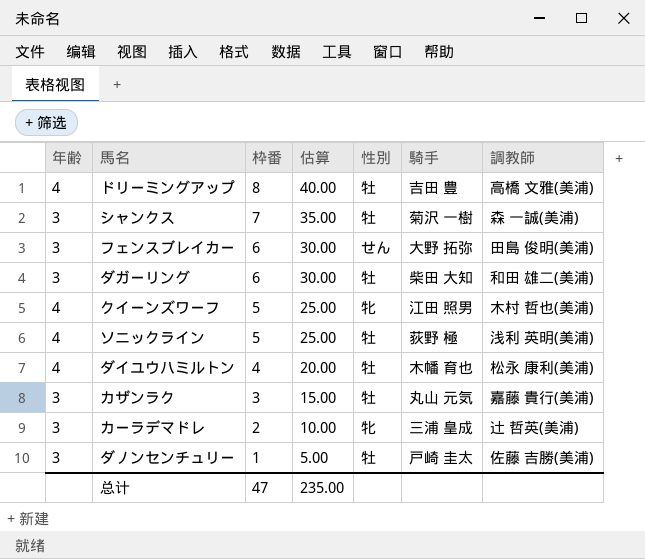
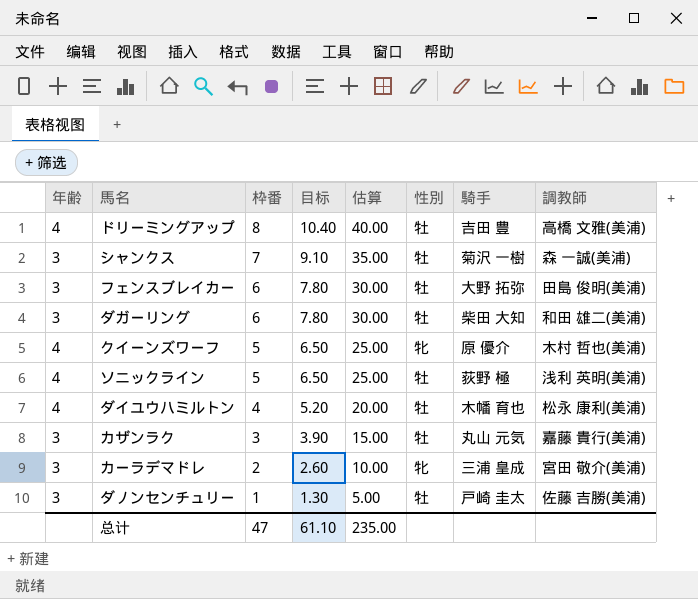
column 目标 | formula: none -> [枠番] * 1.3
フェンスブレイカー | 性別: せん -> 牡
クイーンズワーフ | 騎手: 江田 照男 -> 原 優介
カーラデマドレ | 調教師: 辻 哲英(美浦) -> 宮田 敬介(美浦)

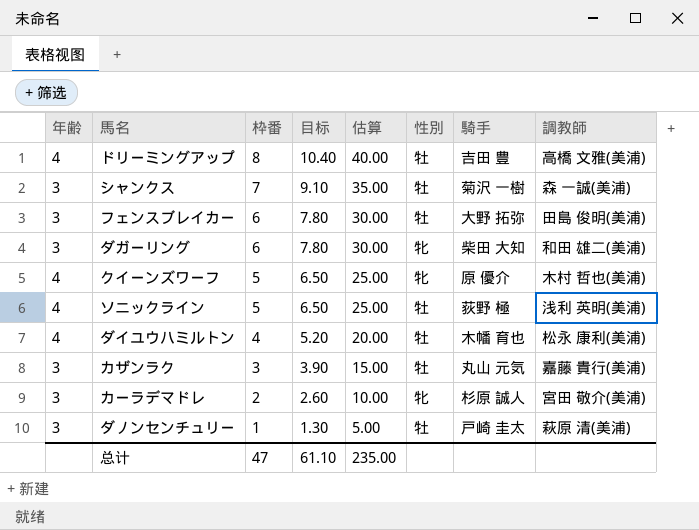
ダガーリング | 性別: 牡 -> 牝
カーラデマドレ | 騎手: 三浦 皇成 -> 杉原 誠人
ダノンセンチュリー | 調教師: 佐藤 吉勝(美浦) -> 萩原 清(美浦)

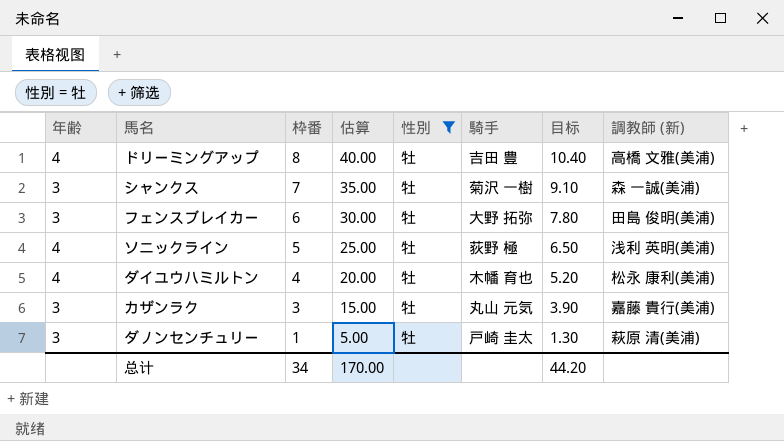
filter: none -> 性別 = 牡
column 目标 | position: 4 -> 7
column name: 調教師 -> 調教師 (新)
总计 | 枠番: 47 -> 34
总计 | 估算: 235.00 -> 170.00
总计 | 目标: 61.10 -> 44.20

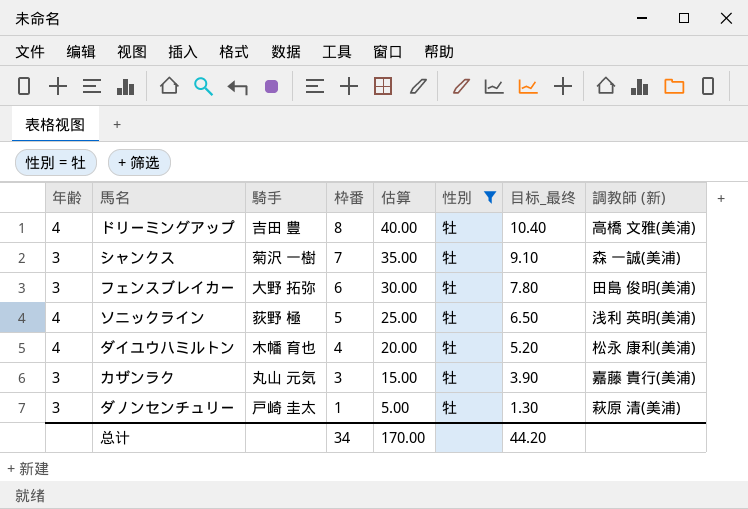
column 騎手 | position: 6 -> 3
column name: 目标 -> 目标_最终

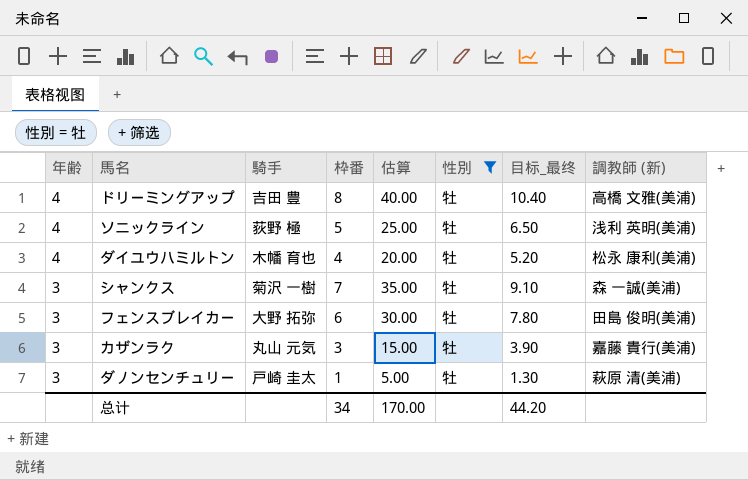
row order: 枠番 descending -> 年齢 descending

